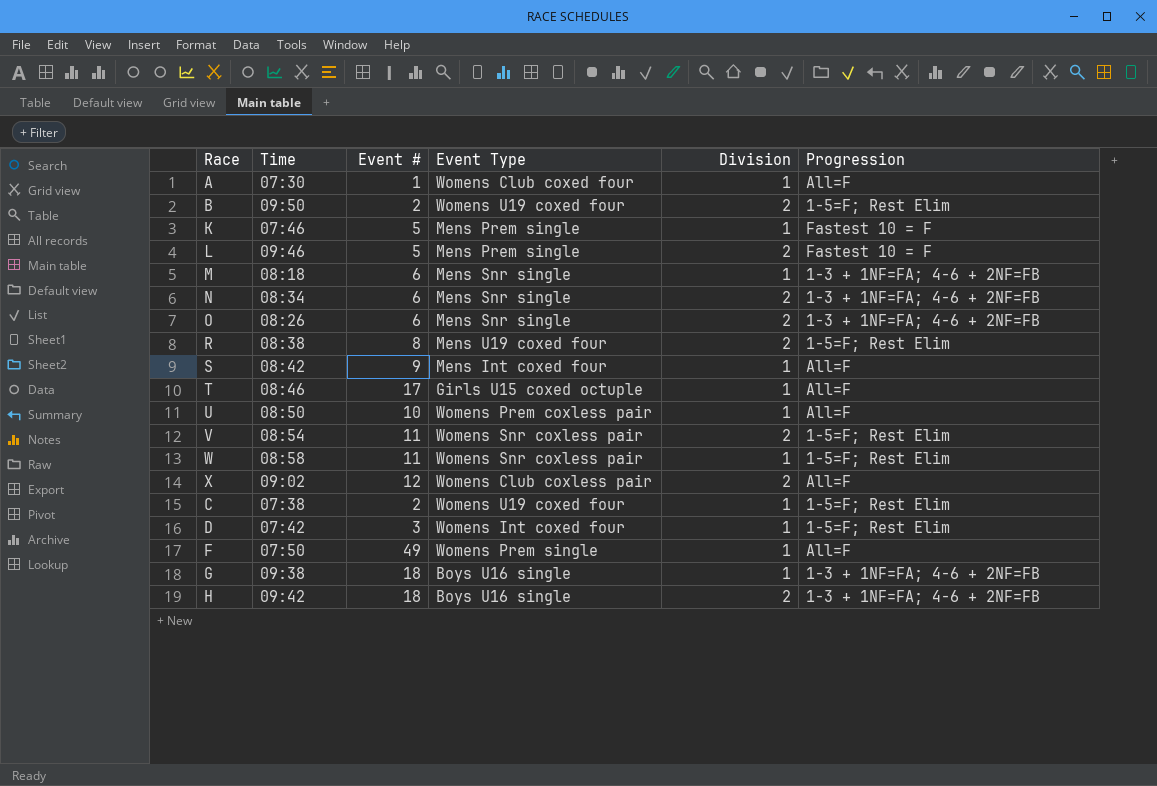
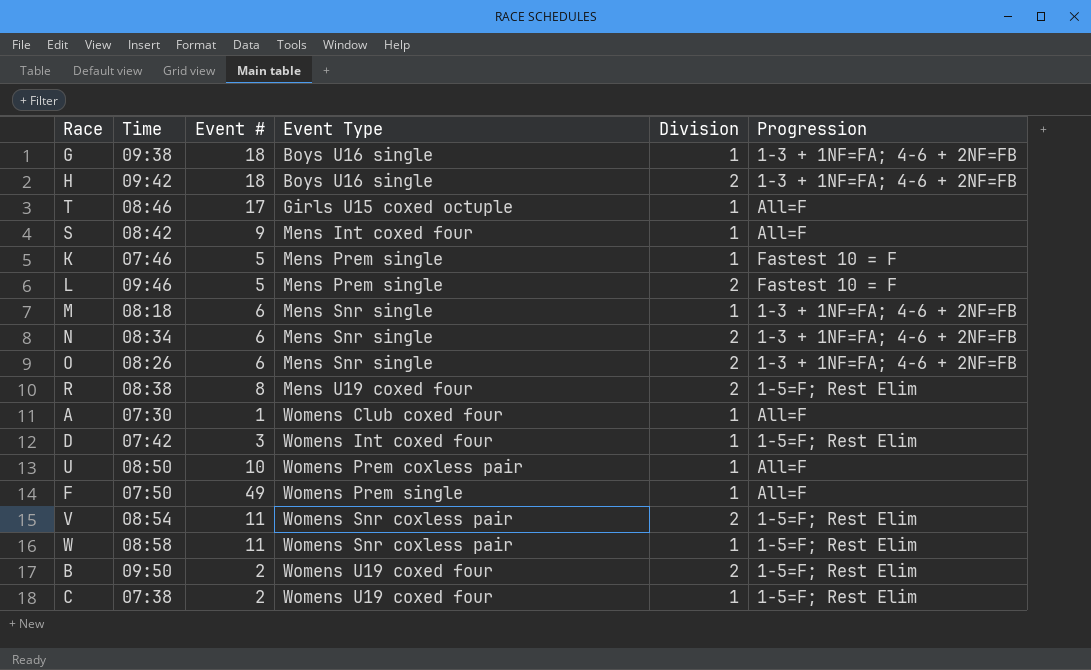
row order: none -> Event Type ascending
row X: 09:02 | 12 | Womens Club coxless pair | 2 | All=F -> none

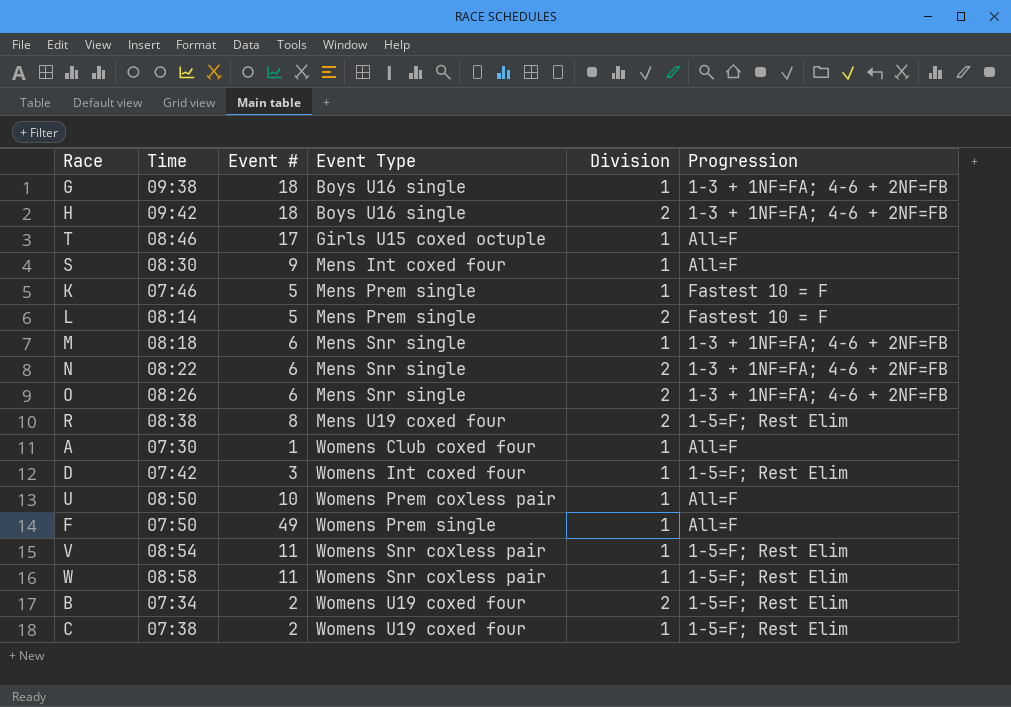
S | Time: 08:42 -> 08:30
L | Time: 09:46 -> 08:14
N | Time: 08:34 -> 08:22
V | Division: 2 -> 1
B | Time: 09:50 -> 07:34

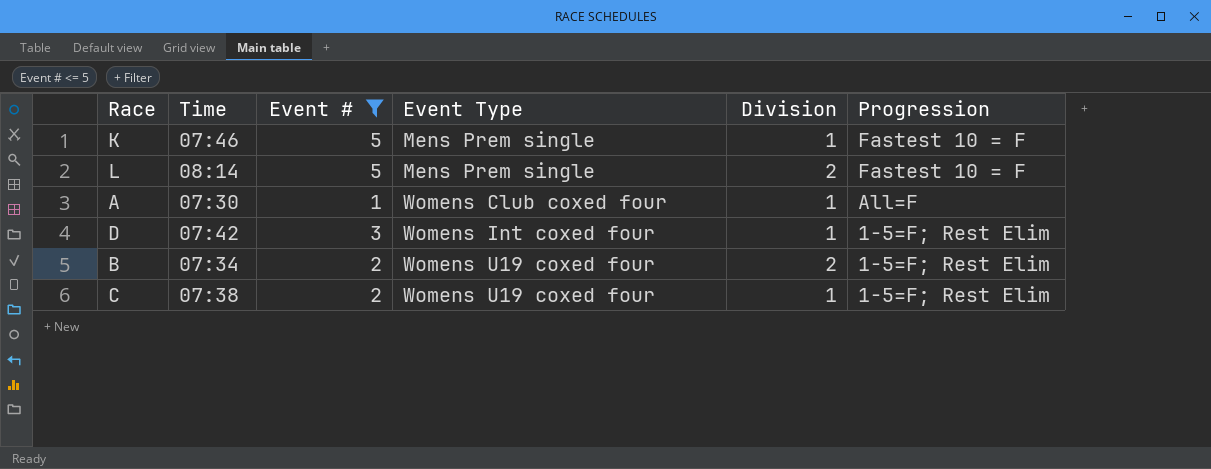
filter: none -> Event # <= 5

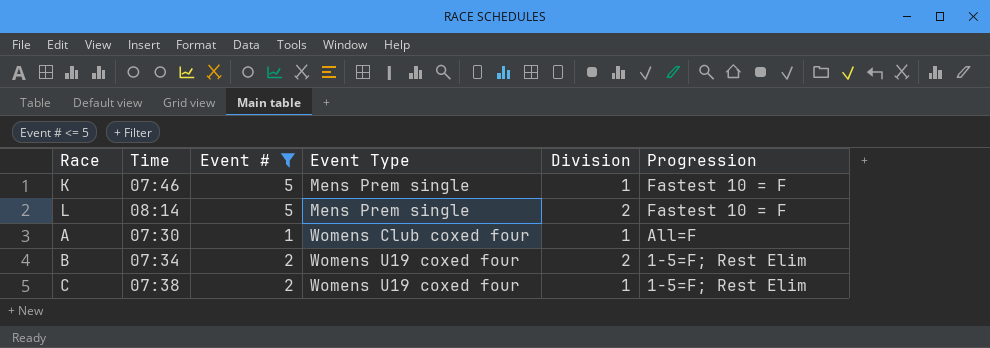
row D: 07:42 | 3 | Womens Int coxed four | 1 | 1-5=F; Rest Elim -> none

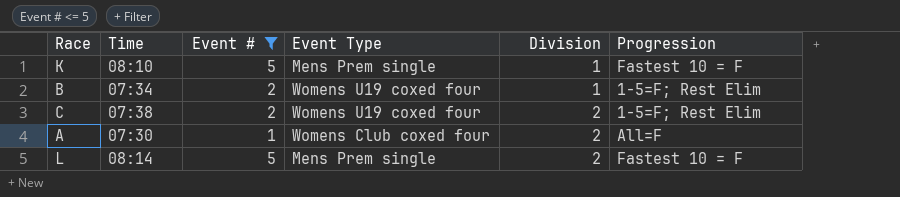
row order: Event Type ascending -> Division ascending
K | Time: 07:46 -> 08:10
B | Division: 2 -> 1
C | Division: 1 -> 2
A | Division: 1 -> 2

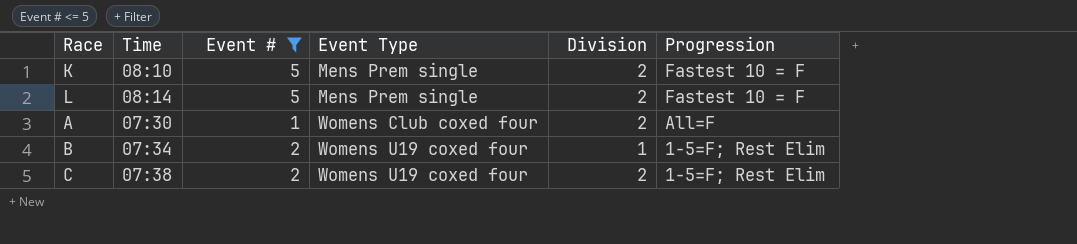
row order: Division ascending -> Event Type ascending
K | Division: 1 -> 2

